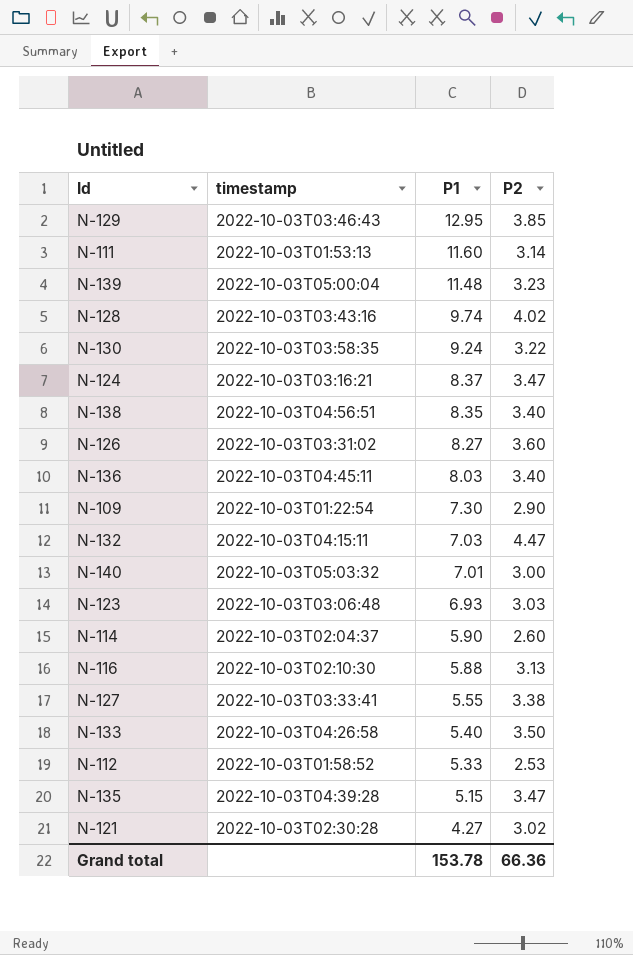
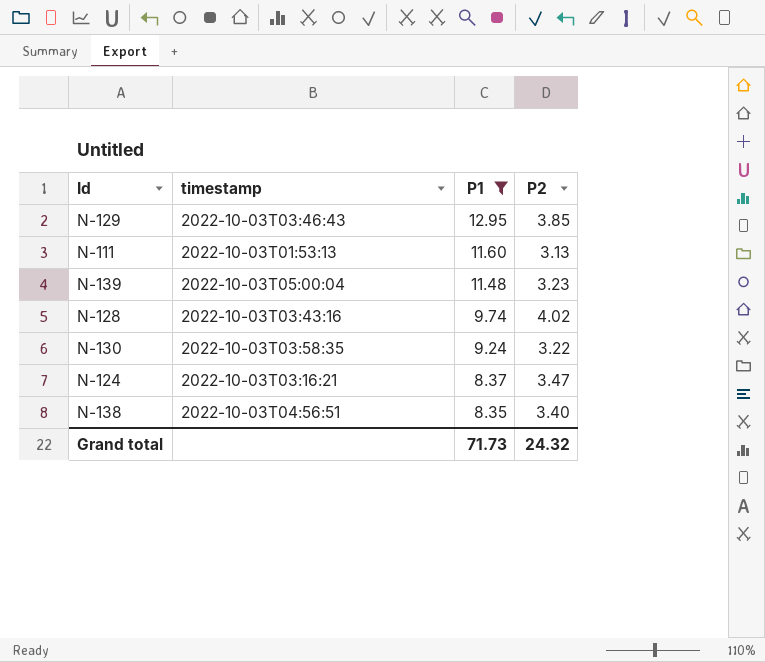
filter: none -> P1 >= 8.35
N-111 | P2: 3.14 -> 3.13
Grand total | P1: 153.78 -> 71.73
Grand total | P2: 66.36 -> 24.32

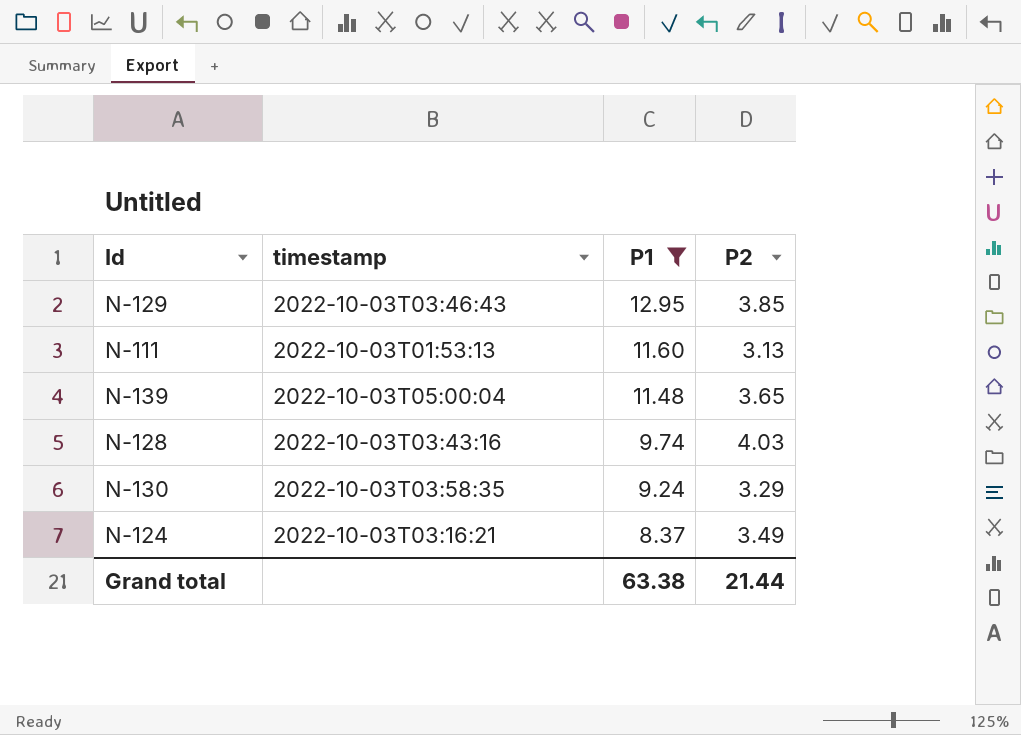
row N-138: 2022-10-03T04:56:51 | 8.35 | 3.40 -> none
N-139 | P2: 3.23 -> 3.65
N-128 | P2: 4.02 -> 4.03
N-130 | P2: 3.22 -> 3.29
N-124 | P2: 3.47 -> 3.49
Grand total | P1: 71.73 -> 63.38
Grand total | P2: 24.32 -> 21.44

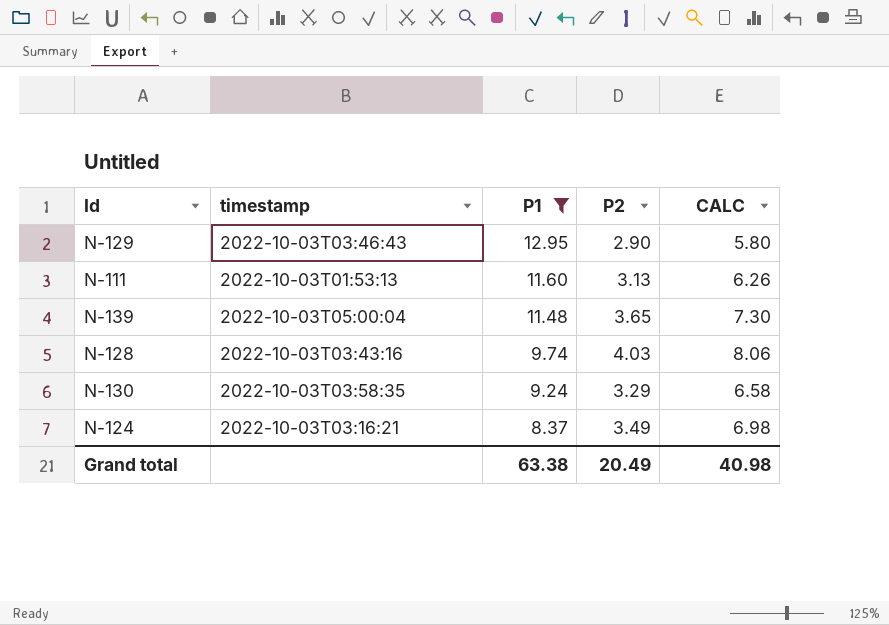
column CALC | formula: none -> [P2] * 2
N-129 | P2: 3.85 -> 2.90
Grand total | P2: 21.44 -> 20.49

